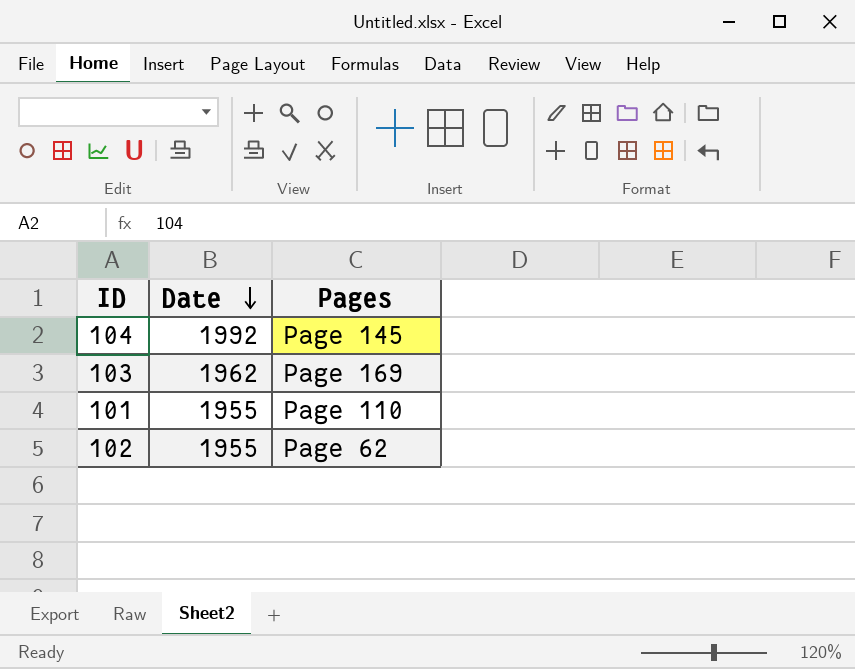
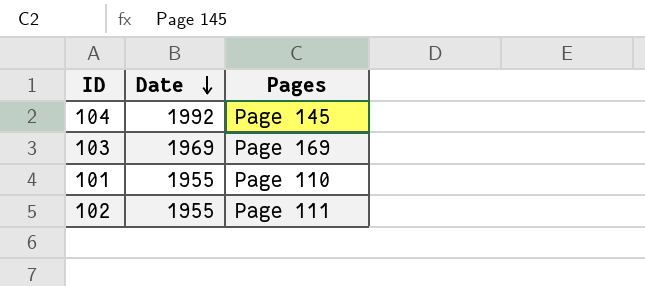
103 | Date: 1962 -> 1969
102 | Pages: Page 62 -> Page 111

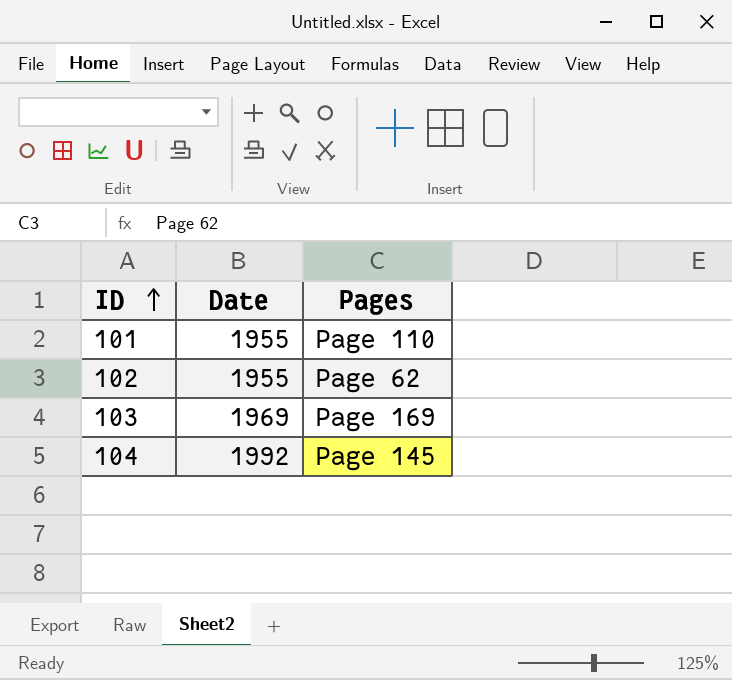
row order: Date descending -> ID ascending
102 | Pages: Page 111 -> Page 62

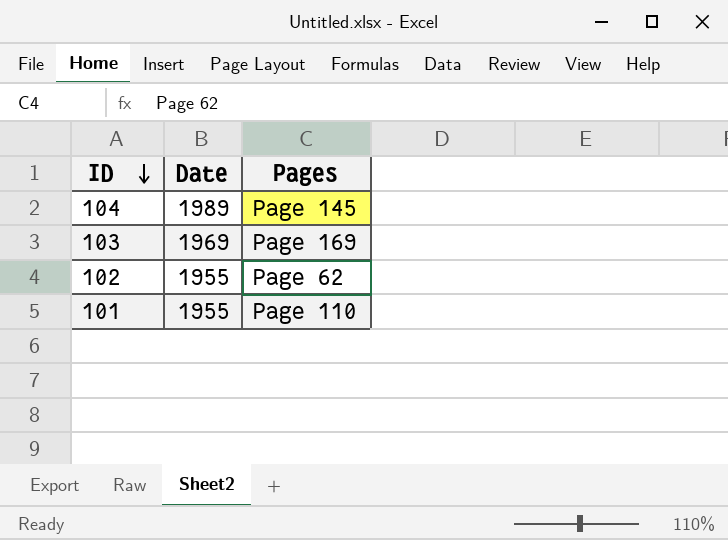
row order: ID ascending -> ID descending
104 | Date: 1992 -> 1989

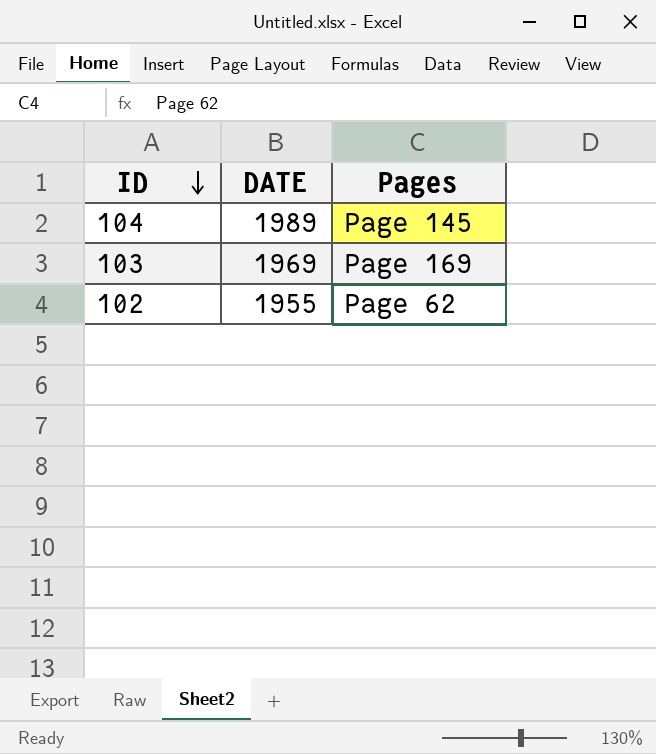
column name: Date -> DATE
row 101: 1955 | Page 110 -> none

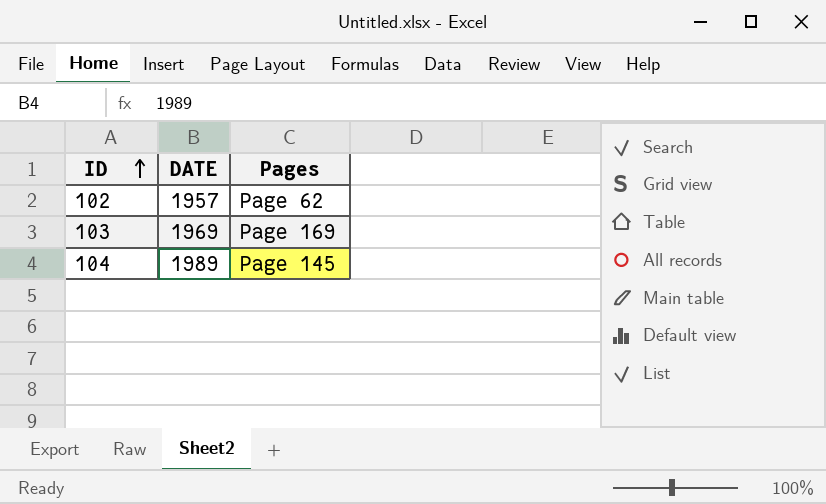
row order: ID descending -> ID ascending
102 | DATE: 1955 -> 1957

